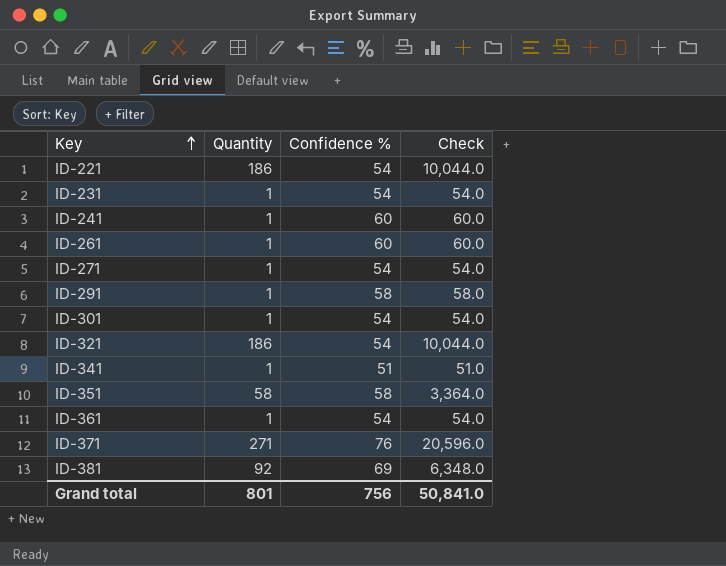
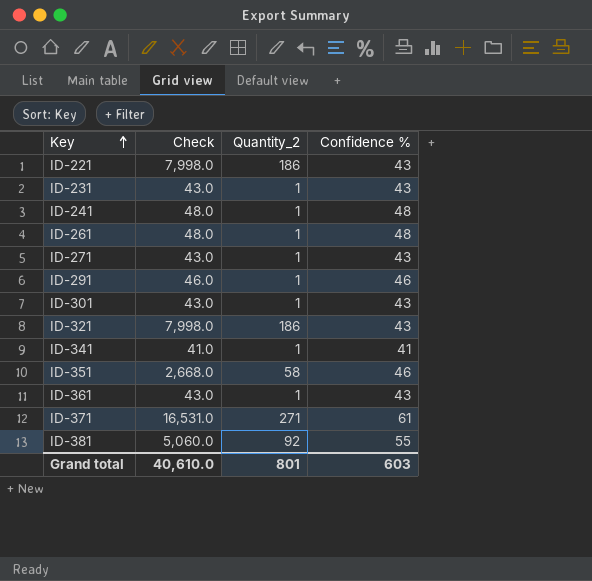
column Check | position: 4 -> 2
column name: Quantity -> Quantity_2
ID-221 | Check: 10,044.0 -> 7,998.0
ID-221 | Confidence %: 54 -> 43
ID-231 | Check: 54.0 -> 43.0
ID-231 | Confidence %: 54 -> 43
ID-241 | Check: 60.0 -> 48.0
ID-241 | Confidence %: 60 -> 48
ID-261 | Check: 60.0 -> 48.0
ID-261 | Confidence %: 60 -> 48
ID-271 | Check: 54.0 -> 43.0
ID-271 | Confidence %: 54 -> 43
ID-291 | Check: 58.0 -> 46.0
ID-291 | Confidence %: 58 -> 46
ID-301 | Check: 54.0 -> 43.0
ID-301 | Confidence %: 54 -> 43
ID-321 | Check: 10,044.0 -> 7,998.0
ID-321 | Confidence %: 54 -> 43
ID-341 | Check: 51.0 -> 41.0
ID-341 | Confidence %: 51 -> 41
ID-351 | Check: 3,364.0 -> 2,668.0
ID-351 | Confidence %: 58 -> 46
ID-361 | Check: 54.0 -> 43.0
ID-361 | Confidence %: 54 -> 43
ID-371 | Check: 20,596.0 -> 16,531.0
ID-371 | Confidence %: 76 -> 61
ID-381 | Check: 6,348.0 -> 5,060.0
ID-381 | Confidence %: 69 -> 55
Grand total | Check: 50,841.0 -> 40,610.0
Grand total | Confidence %: 756 -> 603

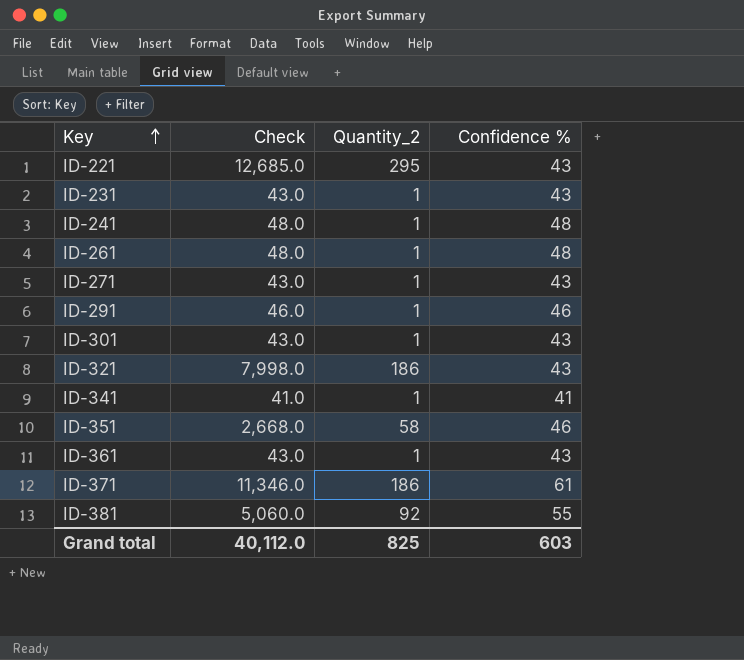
ID-221 | Check: 7,998.0 -> 12,685.0
ID-221 | Quantity_2: 186 -> 295
ID-371 | Check: 16,531.0 -> 11,346.0
ID-371 | Quantity_2: 271 -> 186
Grand total | Check: 40,610.0 -> 40,112.0
Grand total | Quantity_2: 801 -> 825

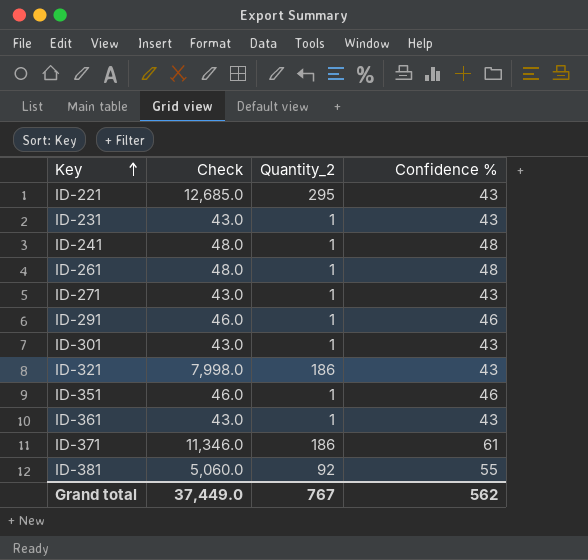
row ID-341: 41.0 | 1 | 41 -> none
ID-351 | Check: 2,668.0 -> 46.0
ID-351 | Quantity_2: 58 -> 1
Grand total | Check: 40,112.0 -> 37,449.0
Grand total | Quantity_2: 825 -> 767
Grand total | Confidence %: 603 -> 562

